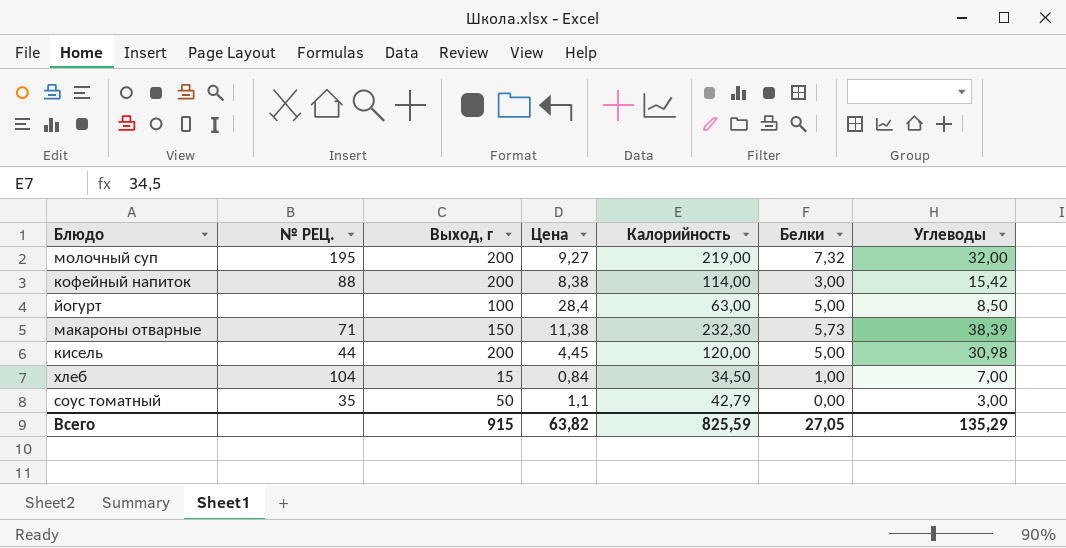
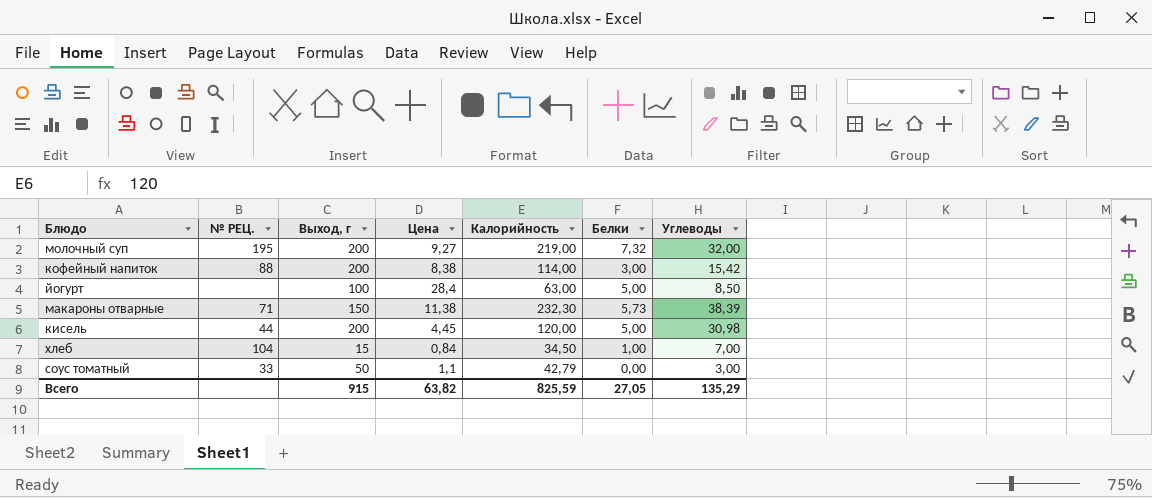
соус томатный | № РЕЦ.: 35 -> 33

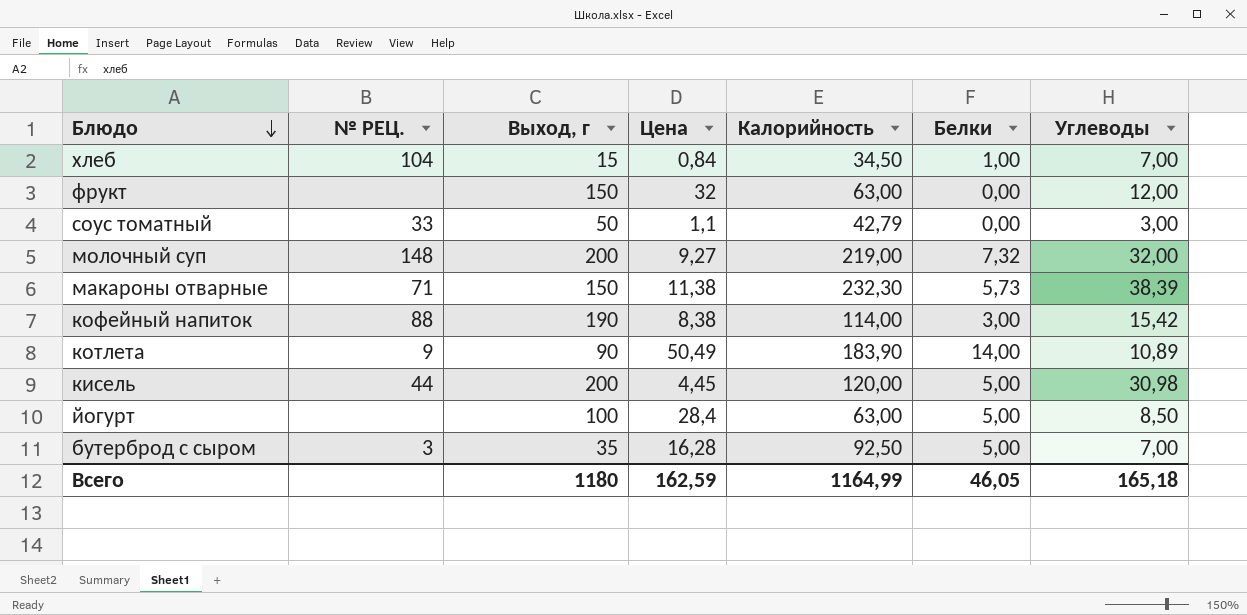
row order: none -> Блюдо descending
row фрукт: none -> none | 150 | 32 | 63,00 | 0,00 | 12,00
молочный суп | № РЕЦ.: 195 -> 148
кофейный напиток | Выход, г: 200 -> 190
row котлета: none -> 9 | 90 | 50,49 | 183,90 | 14,00 | 10,89
row бутерброд с сыром: none -> 3 | 35 | 16,28 | 92,50 | 5,00 | 7,00
Всего | Выход, г: 915 -> 1180
Всего | Цена: 63,82 -> 162,59
Всего | Калорийность: 825,59 -> 1164,99
Всего | Белки: 27,05 -> 46,05
Всего | Углеводы: 135,29 -> 165,18

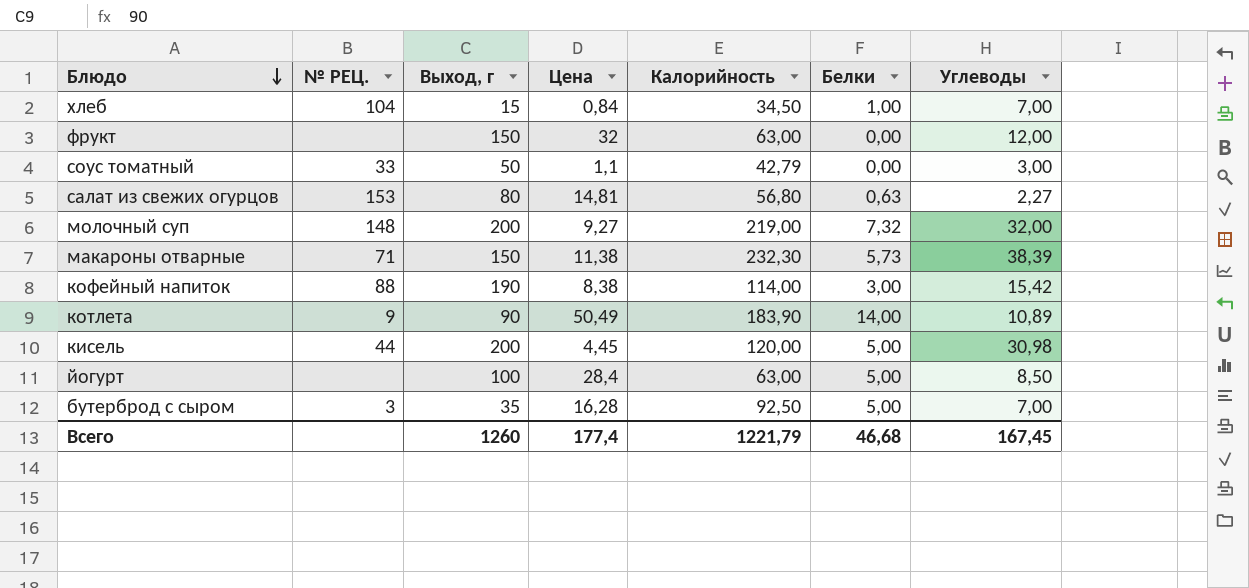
row салат из свежих огурцов: none -> 153 | 80 | 14,81 | 56,80 | 0,63 | 2,27
Всего | Выход, г: 1180 -> 1260
Всего | Цена: 162,59 -> 177,4
Всего | Калорийность: 1164,99 -> 1221,79
Всего | Белки: 46,05 -> 46,68
Всего | Углеводы: 165,18 -> 167,45

